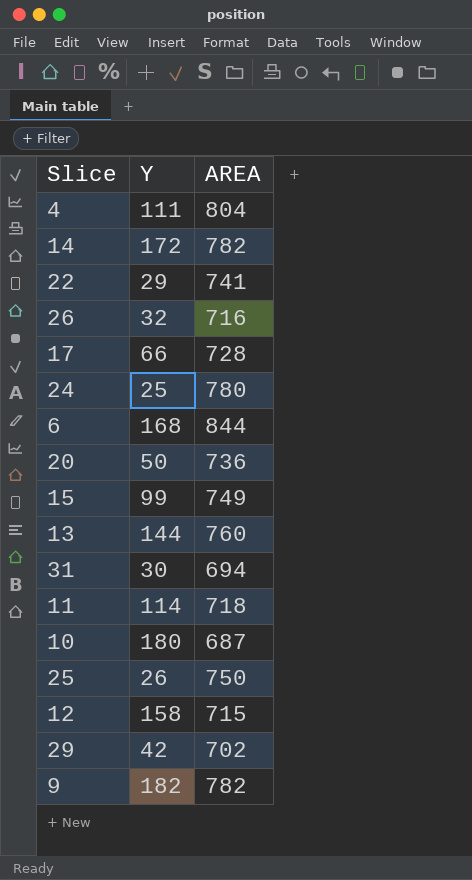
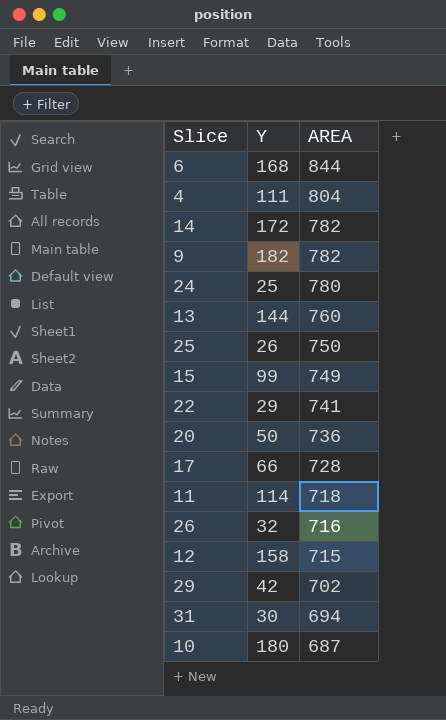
row order: none -> AREA descending

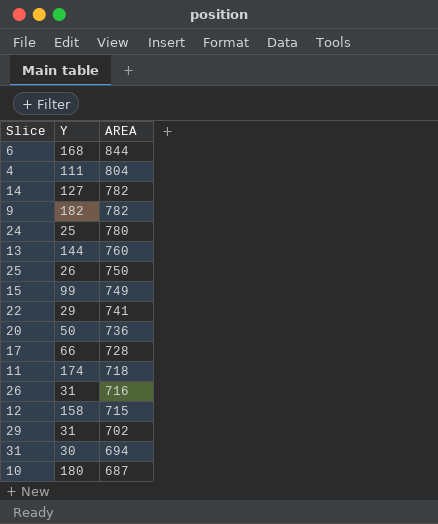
14 | Y: 172 -> 127
11 | Y: 114 -> 174
26 | Y: 32 -> 31
29 | Y: 42 -> 31

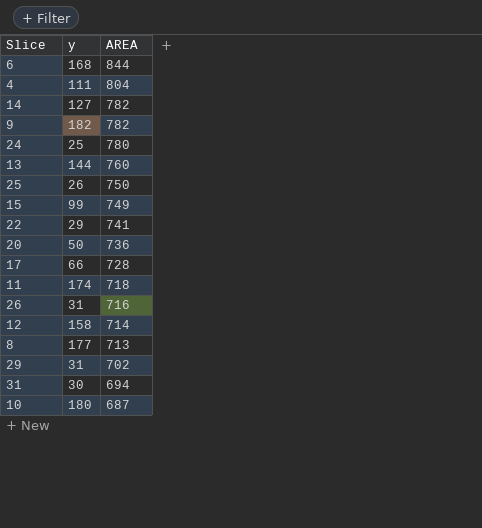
column name: Y -> y
12 | AREA: 715 -> 714
row 8: none -> 177 | 713

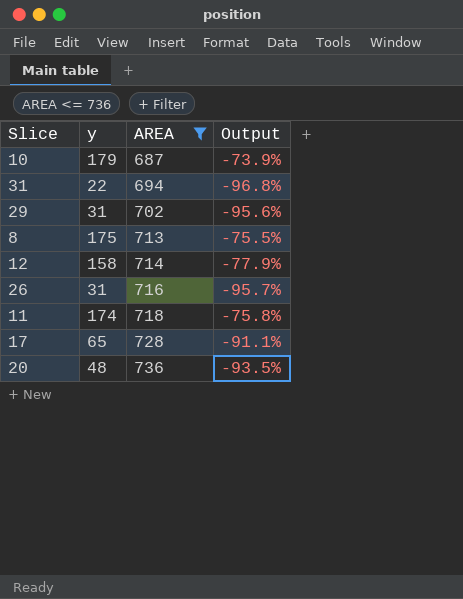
filter: none -> AREA <= 736
row order: AREA descending -> AREA ascending
column Output | formula: none -> ([y] - [AREA]) / [AREA]
10 | y: 180 -> 179
31 | y: 30 -> 22
8 | y: 177 -> 175
17 | y: 66 -> 65
20 | y: 50 -> 48

